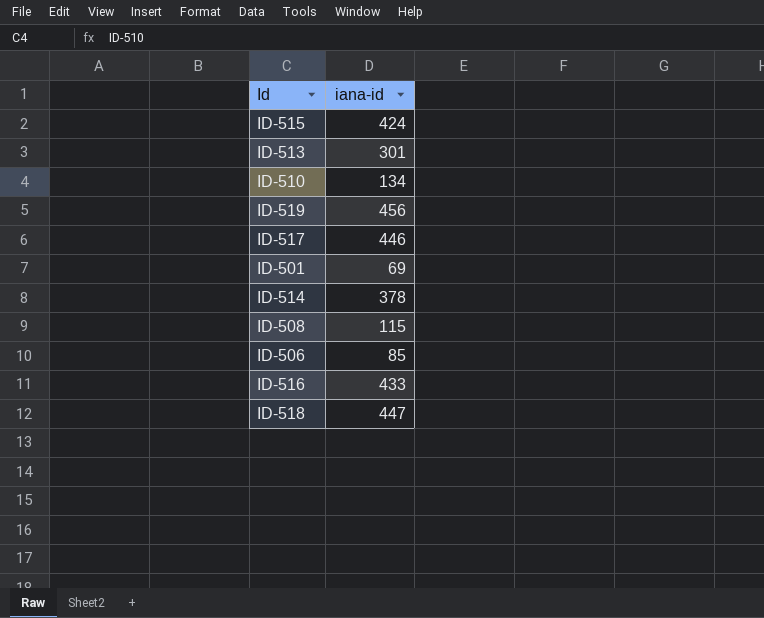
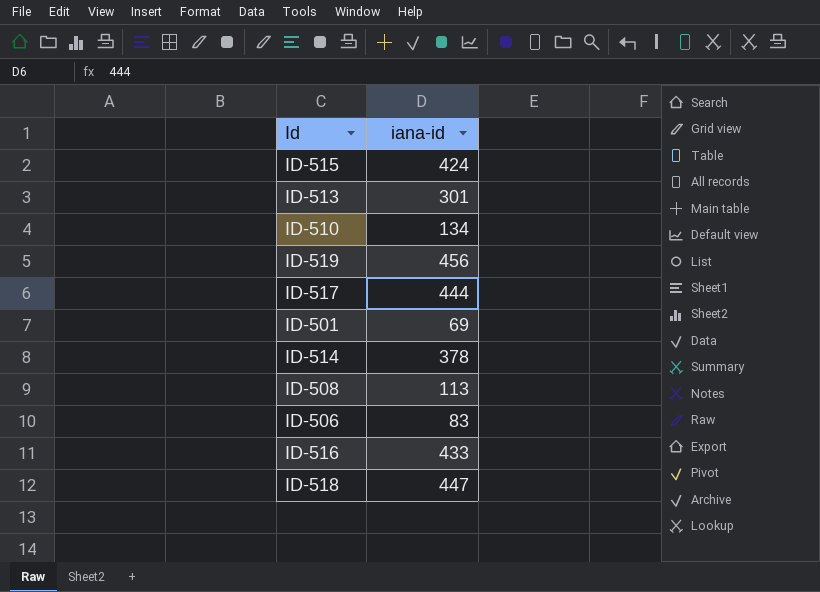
ID-517 | iana-id: 446 -> 444
ID-508 | iana-id: 115 -> 113
ID-506 | iana-id: 85 -> 83

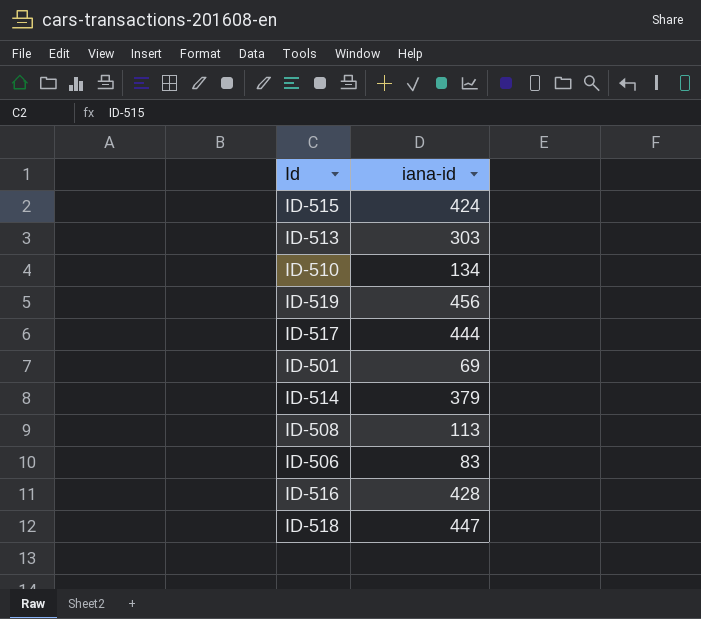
ID-513 | iana-id: 301 -> 303
ID-514 | iana-id: 378 -> 379
ID-516 | iana-id: 433 -> 428

